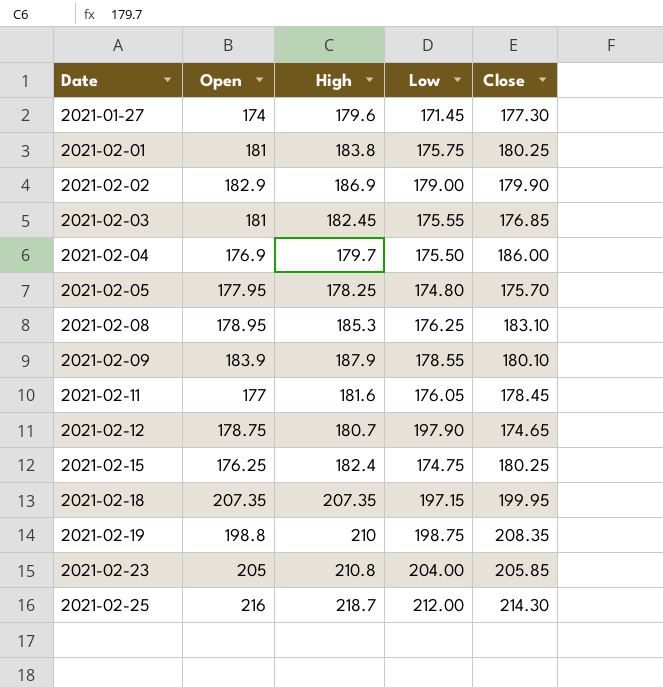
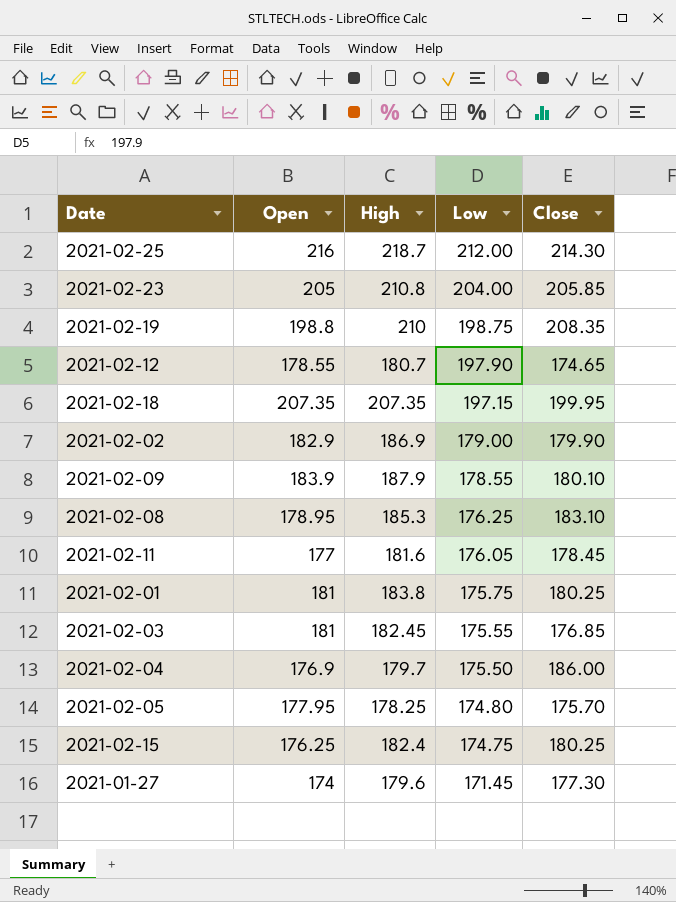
row order: Date ascending -> Low descending
2021-02-12 | Open: 178.75 -> 178.55

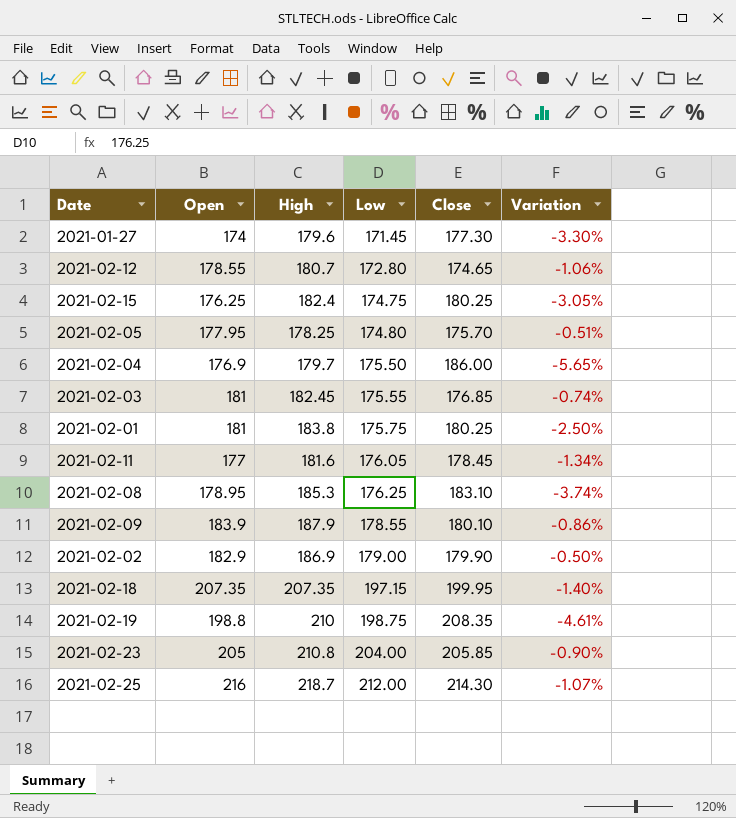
row order: Low descending -> Low ascending
column Variation | formula: none -> ([Low] - [Close]) / [Close]
2021-02-12 | Low: 197.90 -> 172.80

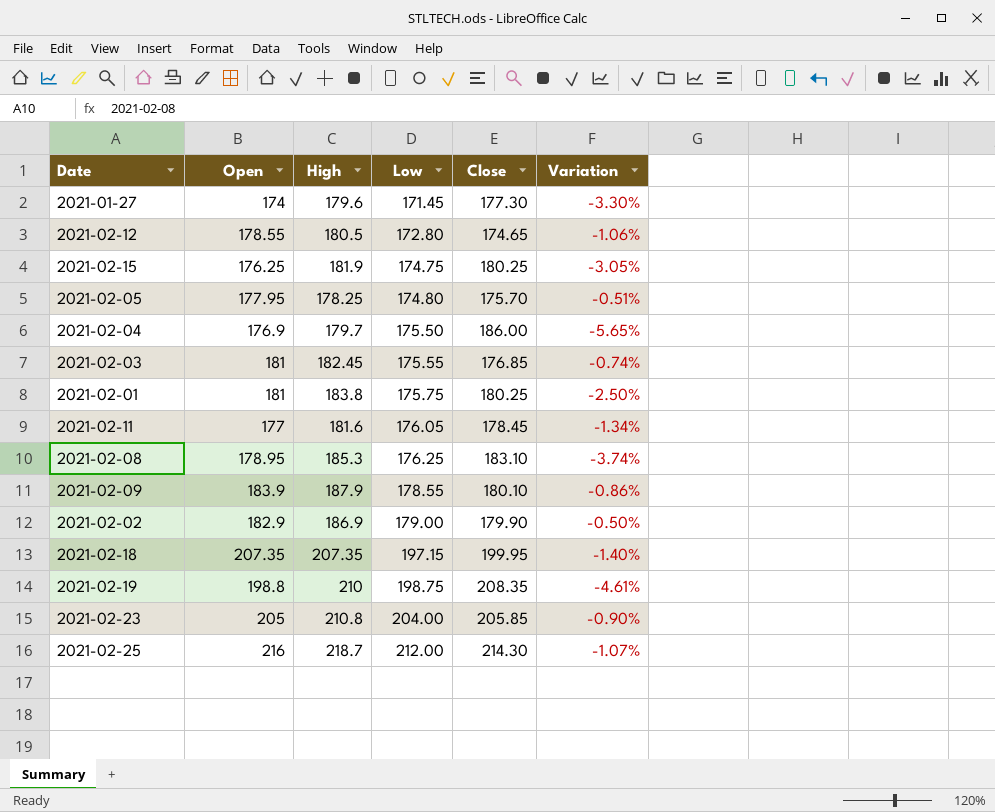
2021-02-12 | High: 180.7 -> 180.5
2021-02-15 | High: 182.4 -> 181.9

